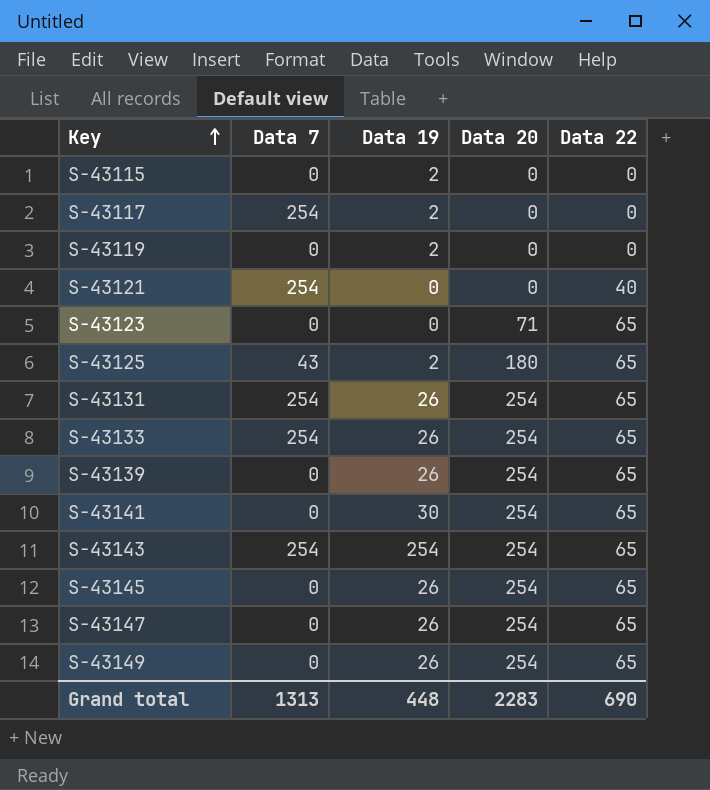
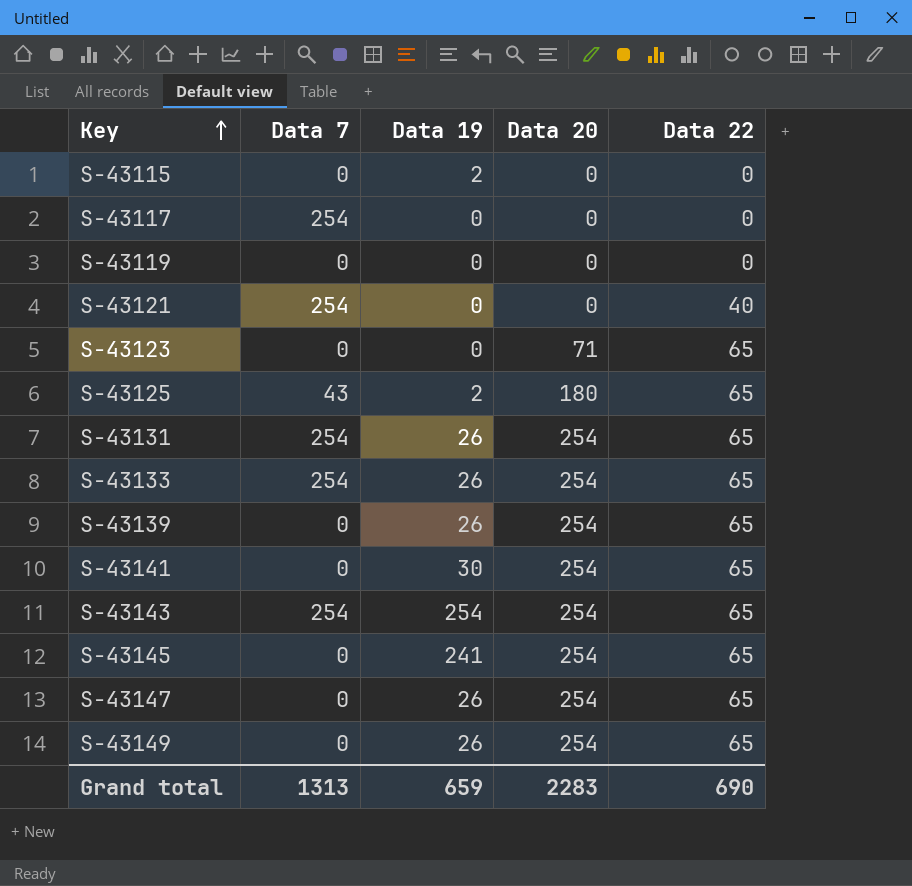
S-43117 | Data 19: 2 -> 0
S-43119 | Data 19: 2 -> 0
S-43145 | Data 19: 26 -> 241
Grand total | Data 19: 448 -> 659

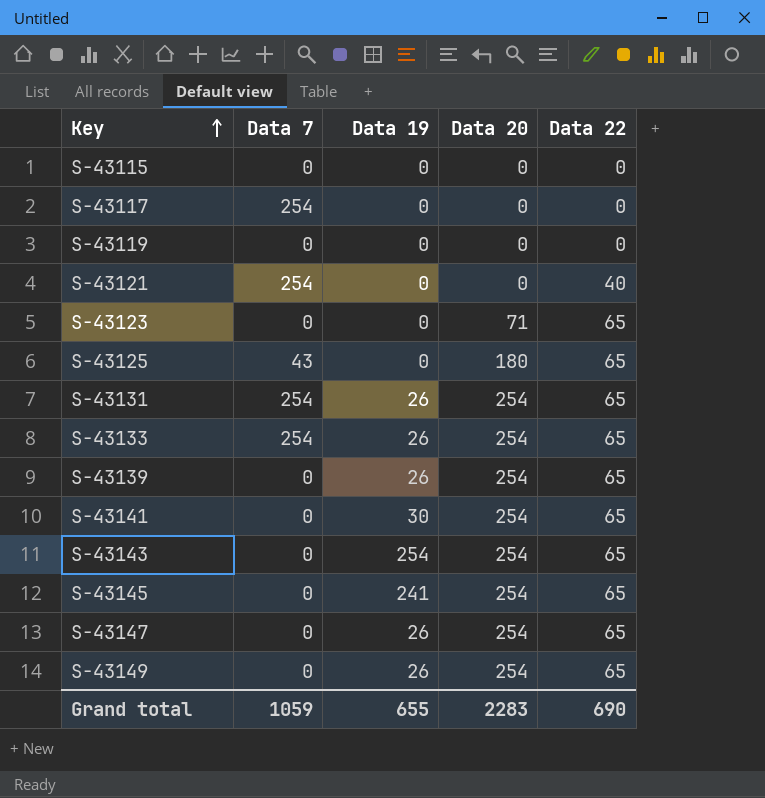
S-43115 | Data 19: 2 -> 0
S-43125 | Data 19: 2 -> 0
S-43143 | Data 7: 254 -> 0
Grand total | Data 7: 1313 -> 1059
Grand total | Data 19: 659 -> 655

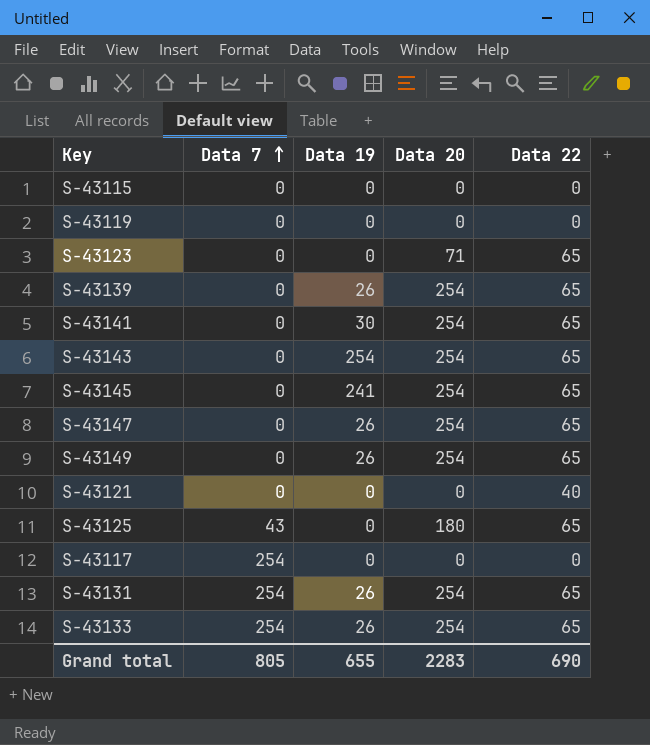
row order: Key ascending -> Data 7 ascending
S-43121 | Data 7: 254 -> 0
Grand total | Data 7: 1059 -> 805

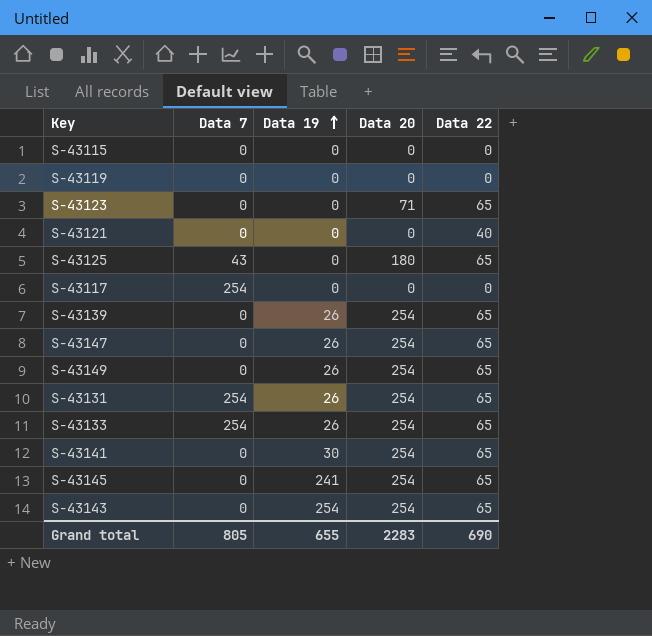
row order: Data 7 ascending -> Data 19 ascending

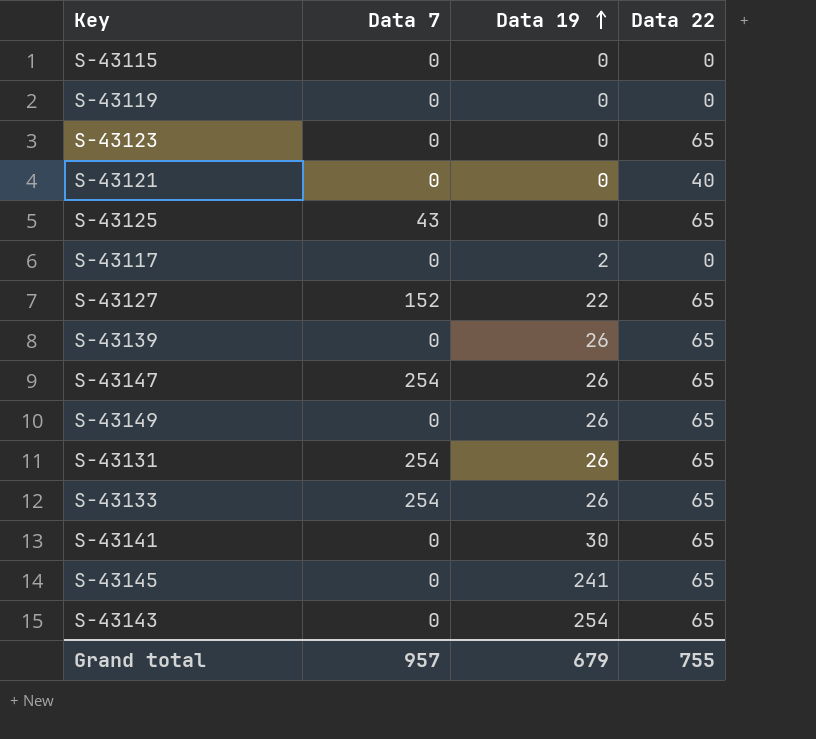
column Data 20 | position: 4 -> none
S-43117 | Data 7: 254 -> 0
S-43117 | Data 19: 0 -> 2
row S-43127: none -> 152 | 22 | 65
S-43147 | Data 7: 0 -> 254
Grand total | Data 7: 805 -> 957
Grand total | Data 19: 655 -> 679
Grand total | Data 22: 690 -> 755

